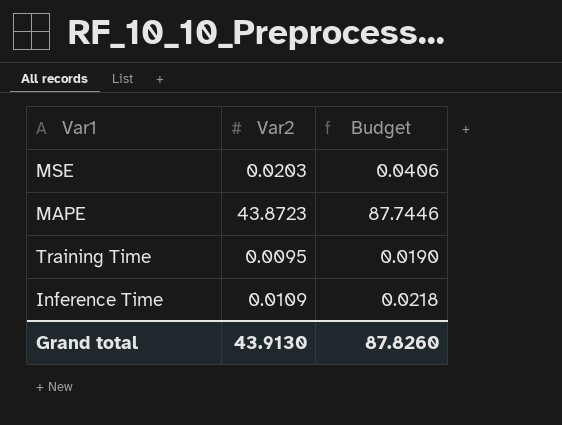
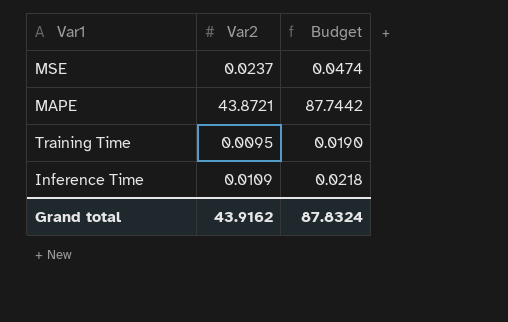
MSE | Var2: 0.0203 -> 0.0237
MSE | Budget: 0.0406 -> 0.0474
MAPE | Var2: 43.8723 -> 43.8721
MAPE | Budget: 87.7446 -> 87.7442
Grand total | Var2: 43.9130 -> 43.9162
Grand total | Budget: 87.8260 -> 87.8324

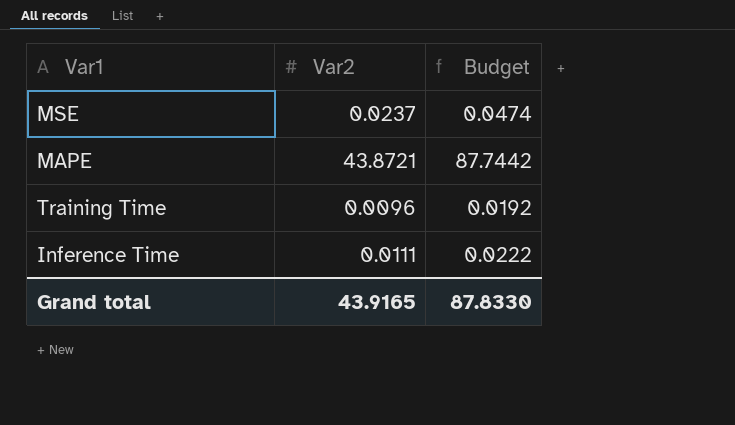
Training Time | Var2: 0.0095 -> 0.0096
Training Time | Budget: 0.0190 -> 0.0192
Inference Time | Var2: 0.0109 -> 0.0111
Inference Time | Budget: 0.0218 -> 0.0222
Grand total | Var2: 43.9162 -> 43.9165
Grand total | Budget: 87.8324 -> 87.8330

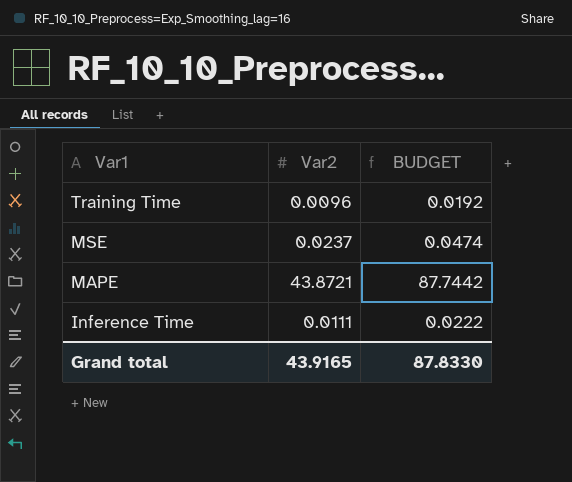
row order: none -> Var1 descending
column name: Budget -> BUDGET

